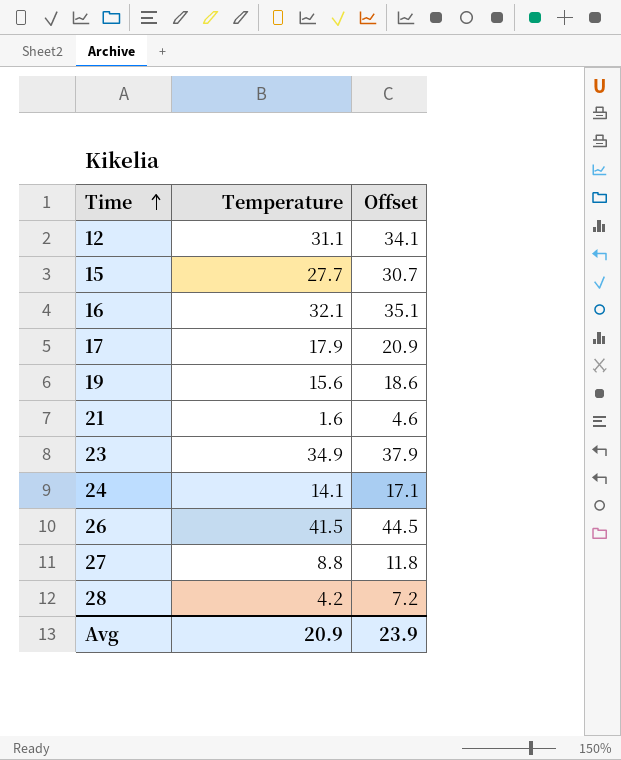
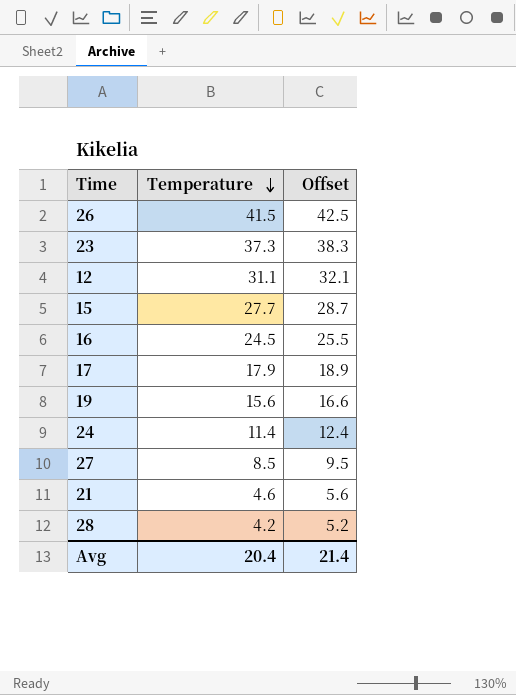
row order: Time ascending -> Temperature descending
column Offset | formula: [Temperature] + 3 -> [Temperature] + 1
23 | Temperature: 34.9 -> 37.3
16 | Temperature: 32.1 -> 24.5
24 | Temperature: 14.1 -> 11.4
27 | Temperature: 8.8 -> 8.5
21 | Temperature: 1.6 -> 4.6
Avg | Temperature: 20.9 -> 20.4
Avg | Offset: 23.9 -> 21.4

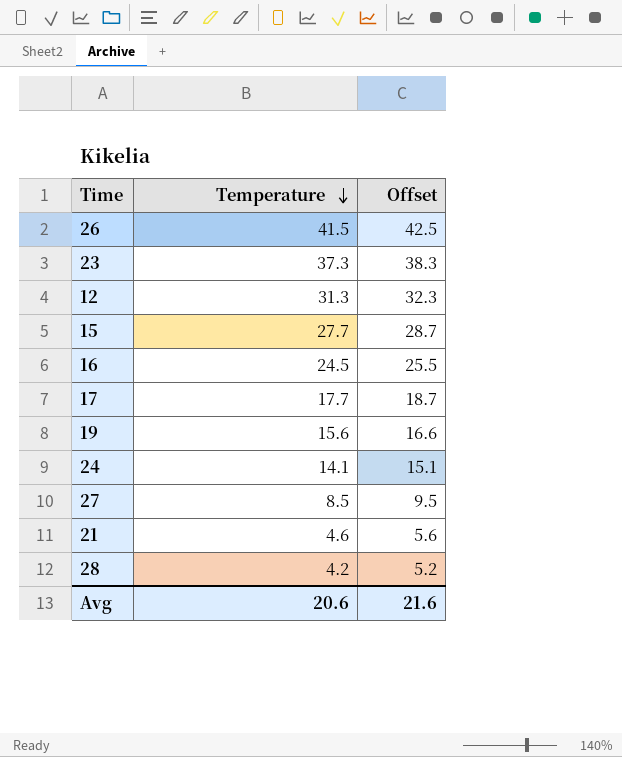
12 | Temperature: 31.1 -> 31.3
12 | Offset: 32.1 -> 32.3
17 | Temperature: 17.9 -> 17.7
17 | Offset: 18.9 -> 18.7
24 | Temperature: 11.4 -> 14.1
24 | Offset: 12.4 -> 15.1
Avg | Temperature: 20.4 -> 20.6
Avg | Offset: 21.4 -> 21.6

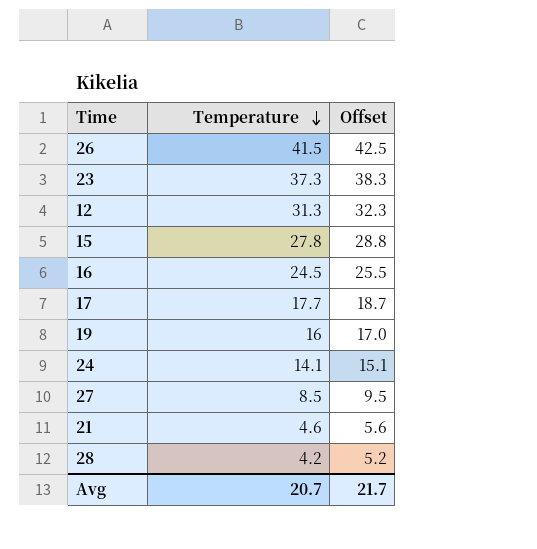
15 | Temperature: 27.7 -> 27.8
15 | Offset: 28.7 -> 28.8
19 | Temperature: 15.6 -> 16
19 | Offset: 16.6 -> 17.0
Avg | Temperature: 20.6 -> 20.7
Avg | Offset: 21.6 -> 21.7

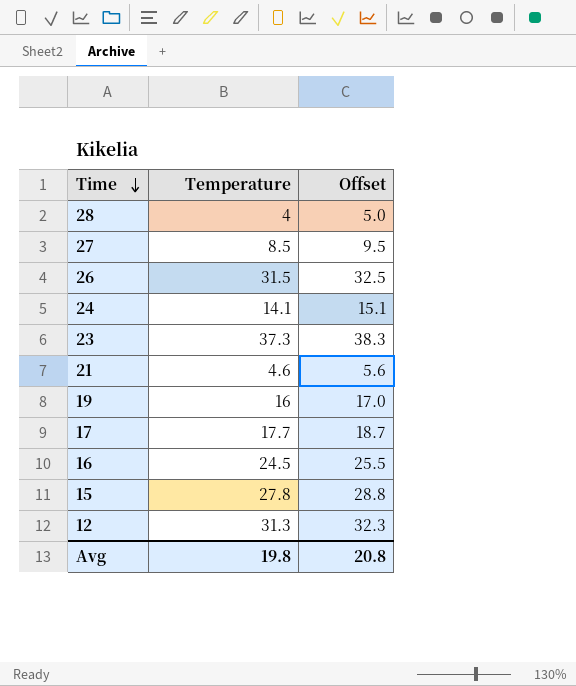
row order: Temperature descending -> Time descending
28 | Temperature: 4.2 -> 4
28 | Offset: 5.2 -> 5.0
26 | Temperature: 41.5 -> 31.5
26 | Offset: 42.5 -> 32.5
Avg | Temperature: 20.7 -> 19.8
Avg | Offset: 21.7 -> 20.8

